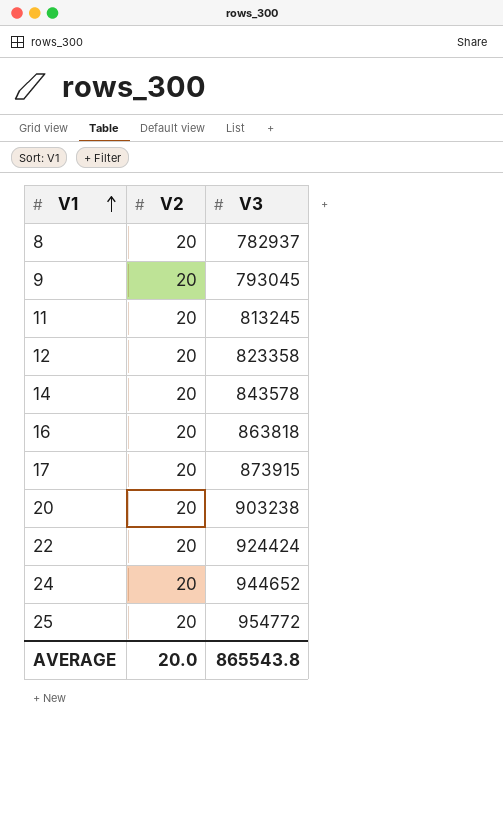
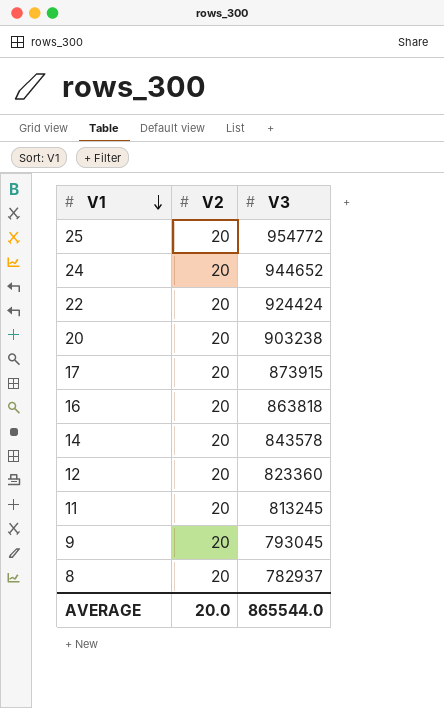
row order: V1 ascending -> V1 descending
12 | V3: 823358 -> 823360
AVERAGE | V3: 865543.8 -> 865544.0

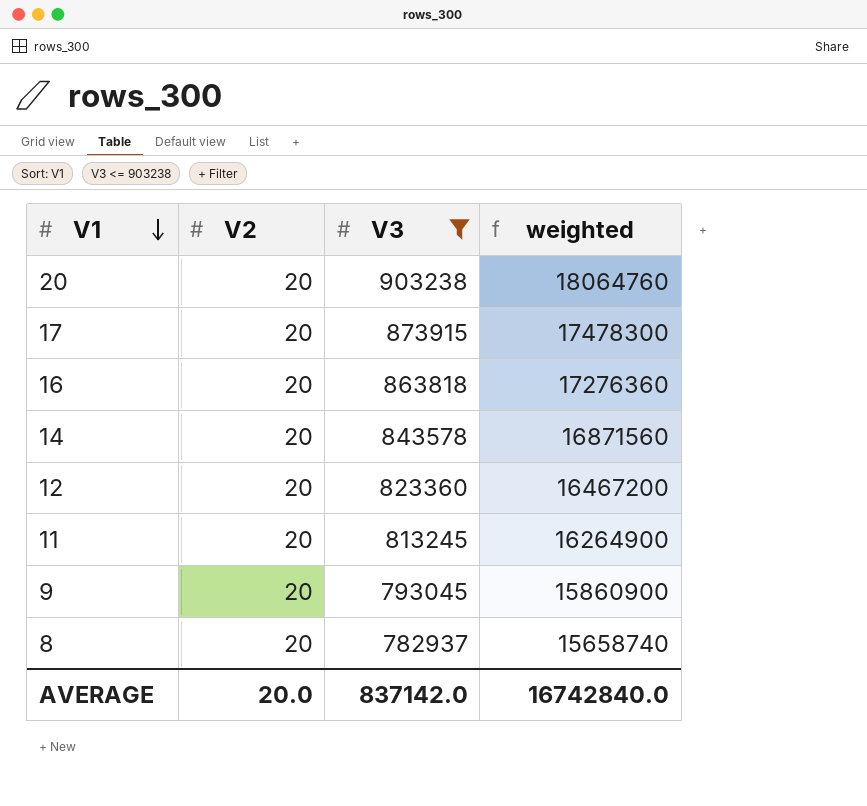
filter: none -> V3 <= 903238
column weighted | formula: none -> [V2] * [V3]
AVERAGE | V3: 865544.0 -> 837142.0

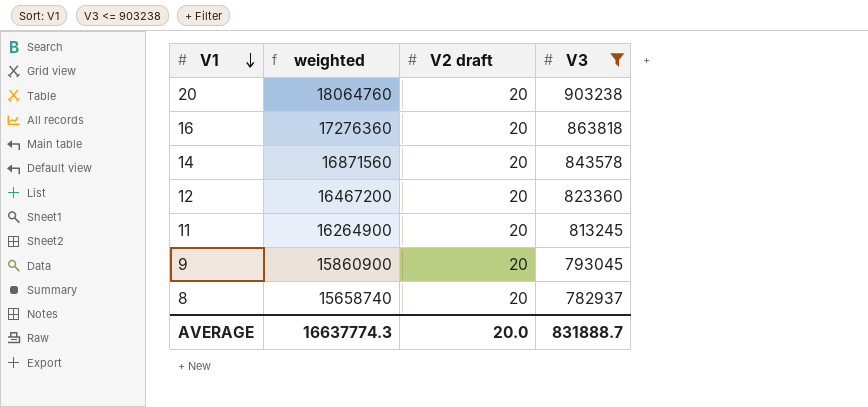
column weighted | position: 4 -> 2
column name: V2 -> V2 draft
row 17: 20 | 873915 | 17478300 -> none
AVERAGE | weighted: 16742840.0 -> 16637774.3
AVERAGE | V3: 837142.0 -> 831888.7

